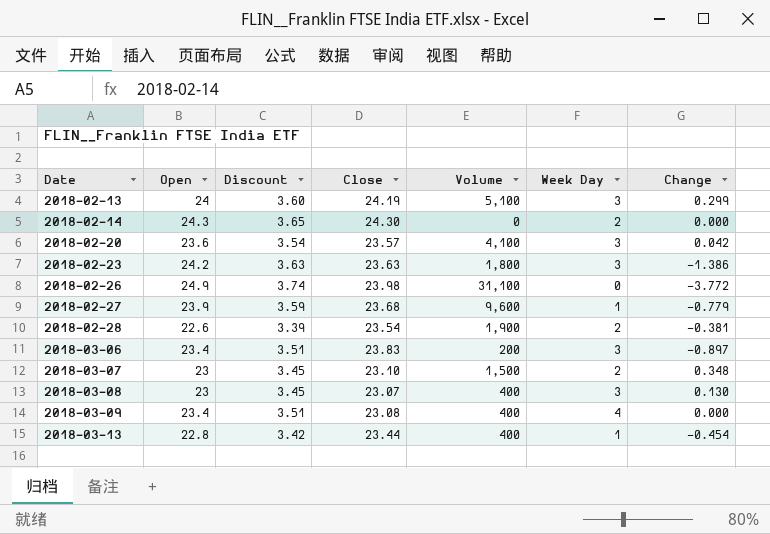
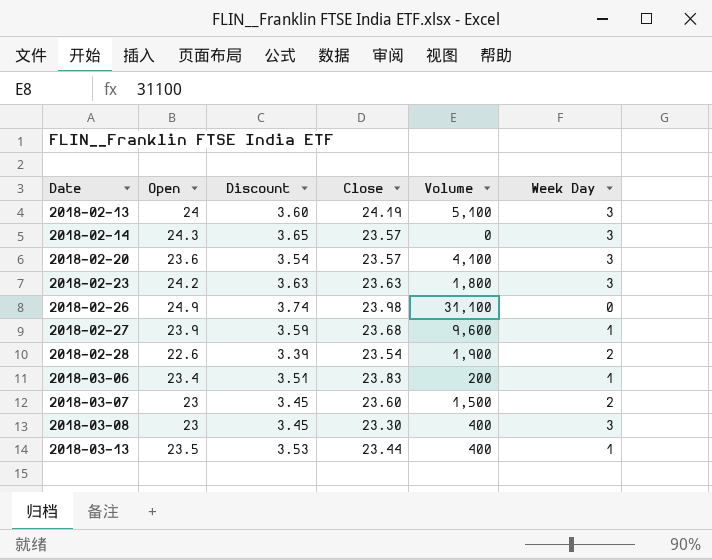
column Change | position: 7 -> none
row 2018-03-09: 23.4 | 3.51 | 23.08 | 400 | 4 | 0.000 -> none
2018-02-14 | Close: 24.30 -> 23.57
2018-02-14 | Week Day: 2 -> 3
2018-03-06 | Week Day: 3 -> 1
2018-03-07 | Close: 23.10 -> 23.60
2018-03-08 | Close: 23.07 -> 23.30
2018-03-13 | Open: 22.8 -> 23.5
2018-03-13 | Discount: 3.42 -> 3.53

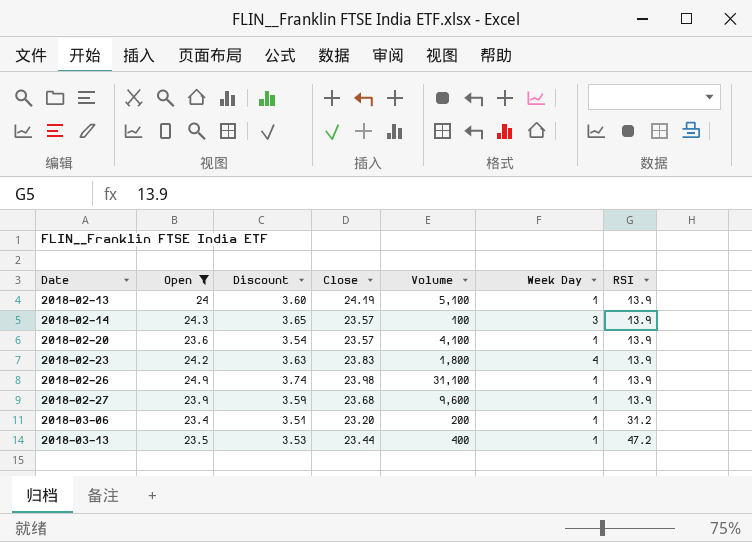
filter: none -> Open >= 23.4
column RSI | position: none -> 7
2018-02-13 | Week Day: 3 -> 1
2018-02-14 | Volume: 0 -> 100
2018-02-20 | Week Day: 3 -> 1
2018-02-23 | Close: 23.63 -> 23.83
2018-02-23 | Week Day: 3 -> 4
2018-02-26 | Week Day: 0 -> 1
2018-03-06 | Close: 23.83 -> 23.20

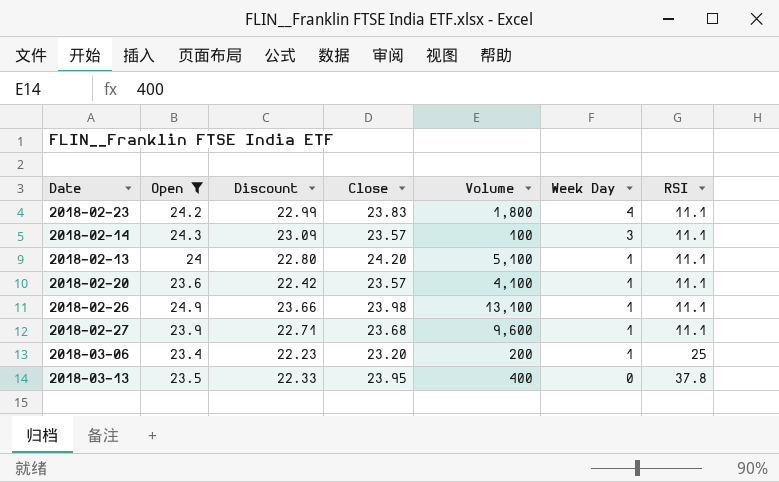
row order: Date ascending -> Week Day descending
column Discount | formula: [Open] * 0.15 -> [Open] * 0.95
2018-02-23 | RSI: 13.9 -> 11.1
2018-02-14 | RSI: 13.9 -> 11.1
2018-02-13 | Close: 24.19 -> 24.20
2018-02-13 | RSI: 13.9 -> 11.1
2018-02-20 | RSI: 13.9 -> 11.1
2018-02-26 | Volume: 31,100 -> 13,100
2018-02-26 | RSI: 13.9 -> 11.1
2018-02-27 | RSI: 13.9 -> 11.1
2018-03-06 | RSI: 31.2 -> 25
2018-03-13 | Close: 23.44 -> 23.95
2018-03-13 | Week Day: 1 -> 0
2018-03-13 | RSI: 47.2 -> 37.8

